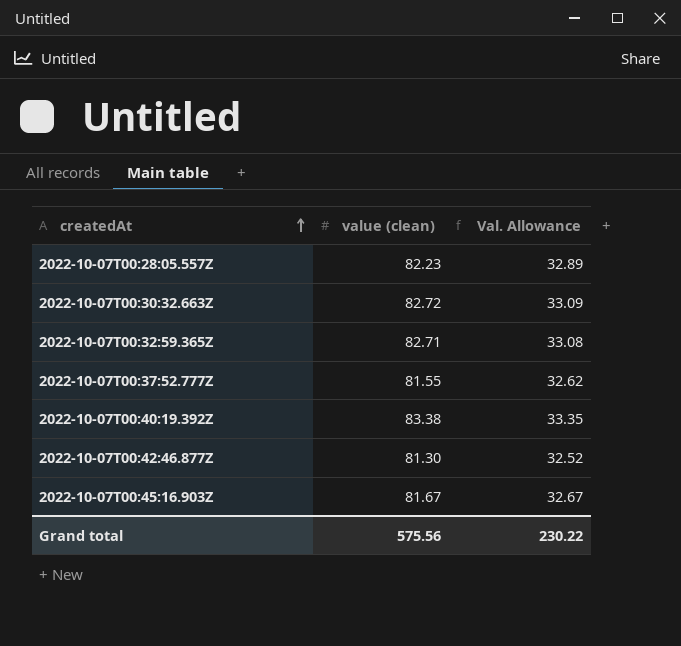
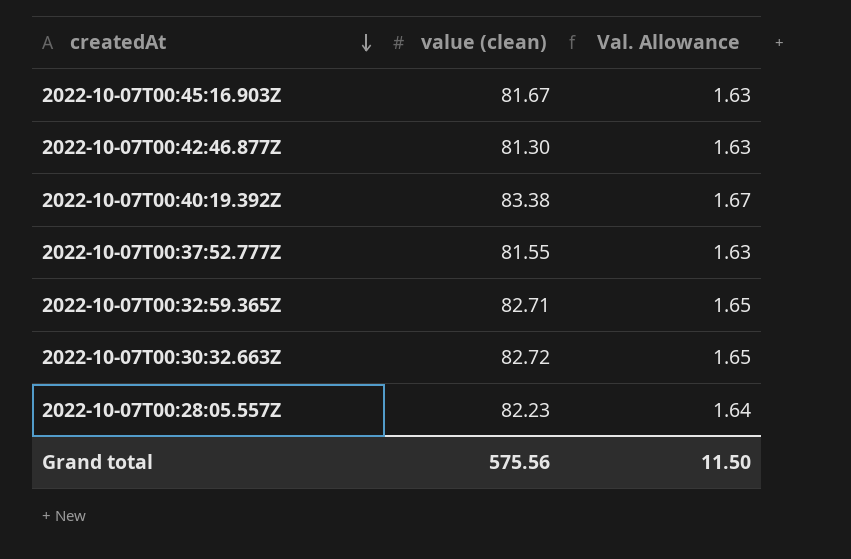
row order: createdAt ascending -> createdAt descending
column Val. Allowance | formula: [value (clean)] * 0.4 -> [value (clean)] * 0.02
Grand total | Val. Allowance: 230.22 -> 11.50

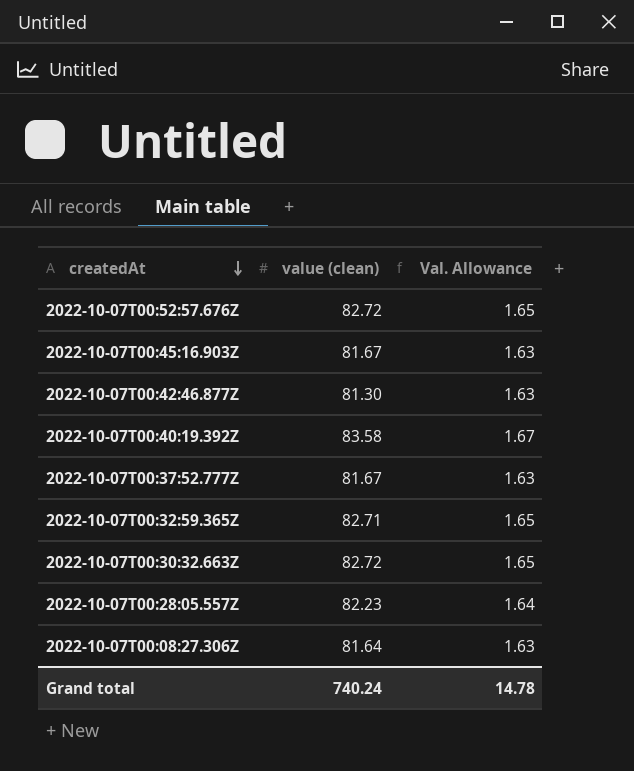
row 2022-10-07T00:52:57.676Z: none -> 82.72 | 1.65
2022-10-07T00:40:19.392Z | value (clean): 83.38 -> 83.58
2022-10-07T00:37:52.777Z | value (clean): 81.55 -> 81.67
row 2022-10-07T00:08:27.306Z: none -> 81.64 | 1.63
Grand total | value (clean): 575.56 -> 740.24
Grand total | Val. Allowance: 11.50 -> 14.78

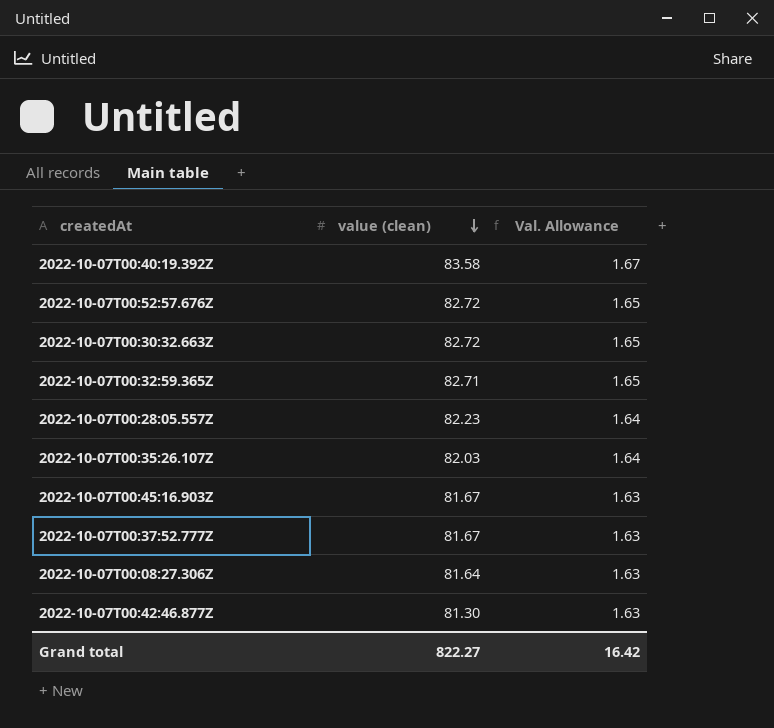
row order: createdAt descending -> value (clean) descending
row 2022-10-07T00:35:26.107Z: none -> 82.03 | 1.64
Grand total | value (clean): 740.24 -> 822.27
Grand total | Val. Allowance: 14.78 -> 16.42

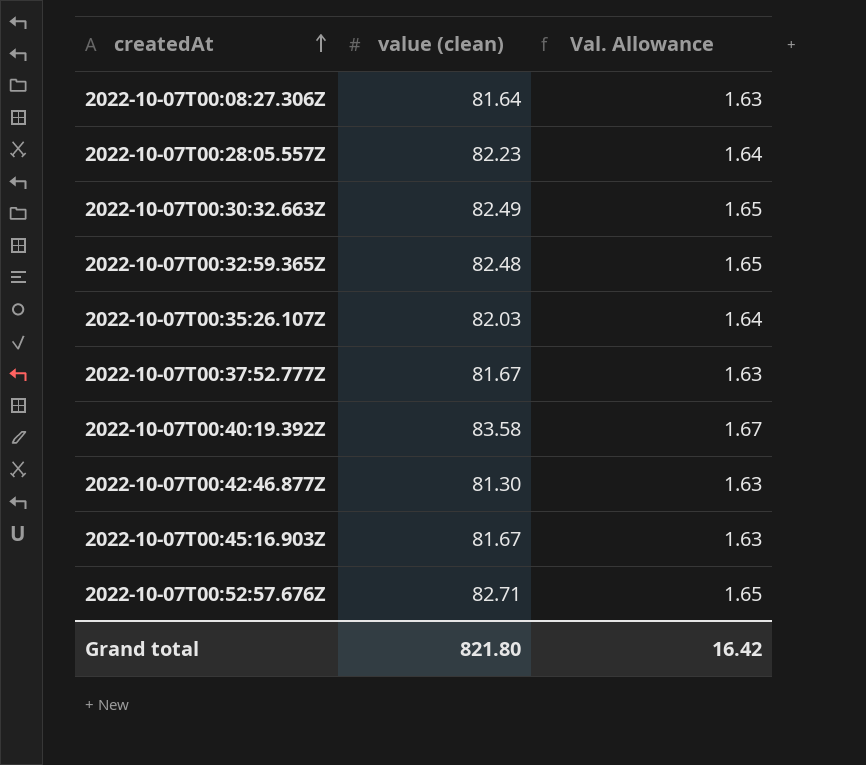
row order: value (clean) descending -> createdAt ascending
2022-10-07T00:30:32.663Z | value (clean): 82.72 -> 82.49
2022-10-07T00:32:59.365Z | value (clean): 82.71 -> 82.48
2022-10-07T00:52:57.676Z | value (clean): 82.72 -> 82.71
Grand total | value (clean): 822.27 -> 821.80

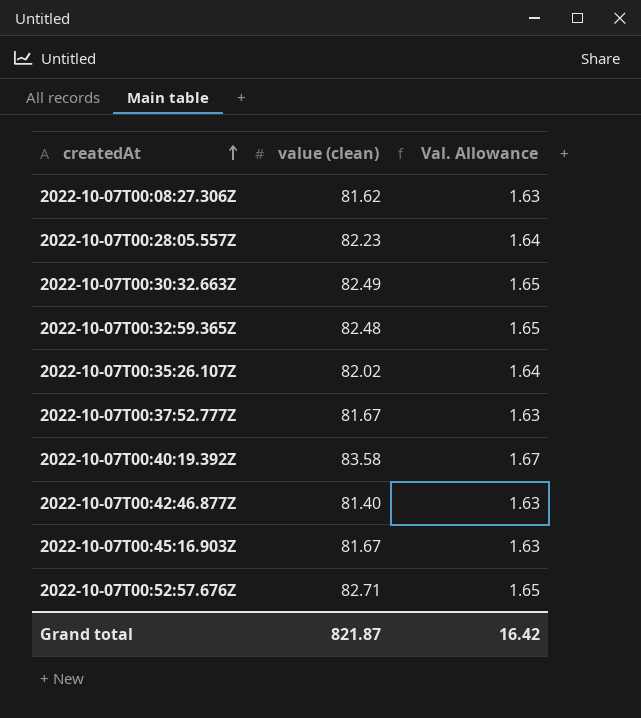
2022-10-07T00:08:27.306Z | value (clean): 81.64 -> 81.62
2022-10-07T00:35:26.107Z | value (clean): 82.03 -> 82.02
2022-10-07T00:42:46.877Z | value (clean): 81.30 -> 81.40
Grand total | value (clean): 821.80 -> 821.87

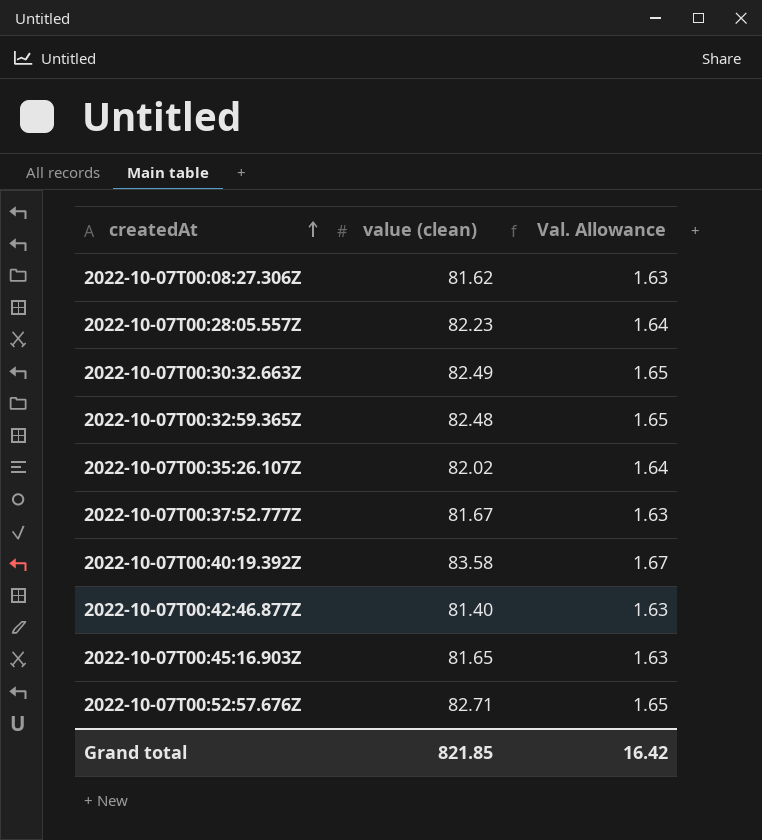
2022-10-07T00:45:16.903Z | value (clean): 81.67 -> 81.65
Grand total | value (clean): 821.87 -> 821.85

